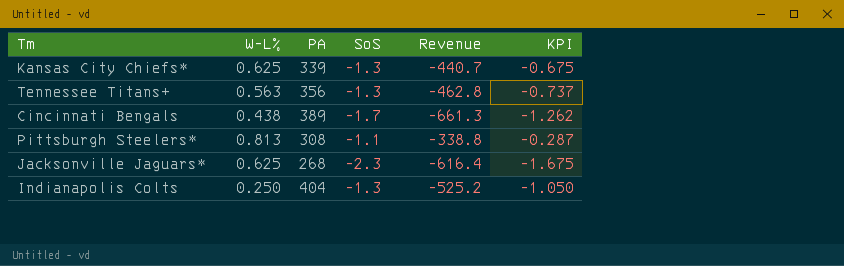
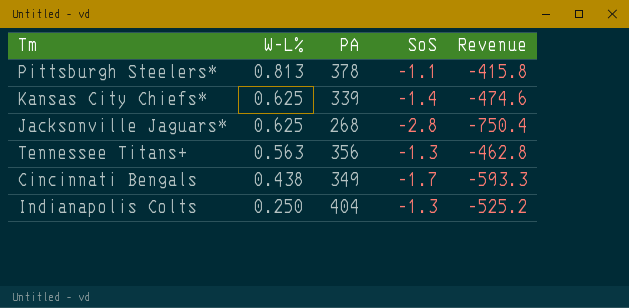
row order: none -> W-L% descending
column KPI | formula: [W-L%] + [SoS] -> none
Pittsburgh Steelers* | PA: 308 -> 378
Pittsburgh Steelers* | Revenue: -338.8 -> -415.8
Kansas City Chiefs* | SoS: -1.3 -> -1.4
Kansas City Chiefs* | Revenue: -440.7 -> -474.6
Jacksonville Jaguars* | SoS: -2.3 -> -2.8
Jacksonville Jaguars* | Revenue: -616.4 -> -750.4
Cincinnati Bengals | PA: 389 -> 349
Cincinnati Bengals | Revenue: -661.3 -> -593.3

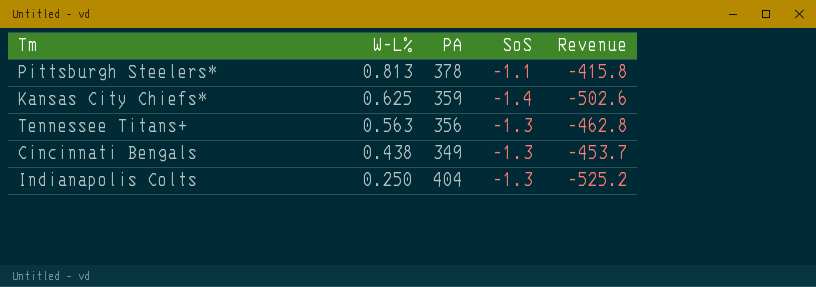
row Jacksonville Jaguars*: 0.625 | 268 | -2.8 | -750.4 -> none
Kansas City Chiefs* | PA: 339 -> 359
Kansas City Chiefs* | Revenue: -474.6 -> -502.6
Cincinnati Bengals | SoS: -1.7 -> -1.3
Cincinnati Bengals | Revenue: -593.3 -> -453.7

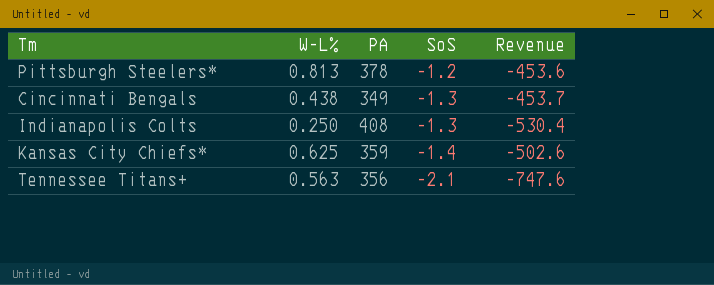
row order: W-L% descending -> SoS descending
Pittsburgh Steelers* | SoS: -1.1 -> -1.2
Pittsburgh Steelers* | Revenue: -415.8 -> -453.6
Indianapolis Colts | PA: 404 -> 408
Indianapolis Colts | Revenue: -525.2 -> -530.4
Tennessee Titans+ | SoS: -1.3 -> -2.1
Tennessee Titans+ | Revenue: -462.8 -> -747.6

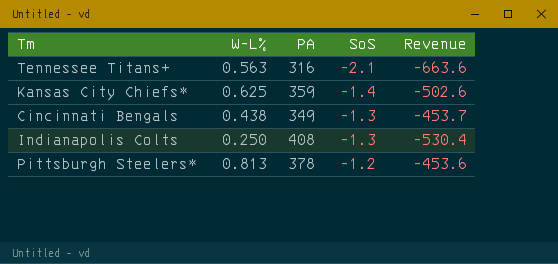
row order: SoS descending -> SoS ascending
Tennessee Titans+ | PA: 356 -> 316
Tennessee Titans+ | Revenue: -747.6 -> -663.6

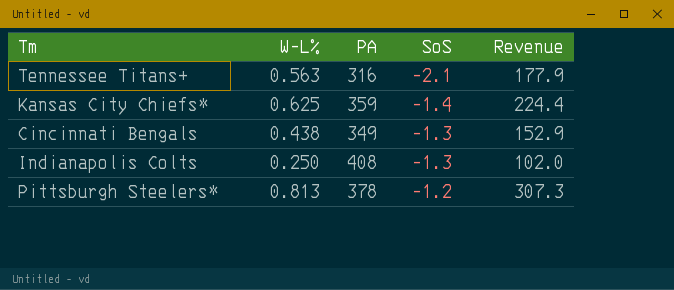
column Revenue | formula: [PA] * [SoS] -> [W-L%] * [PA]

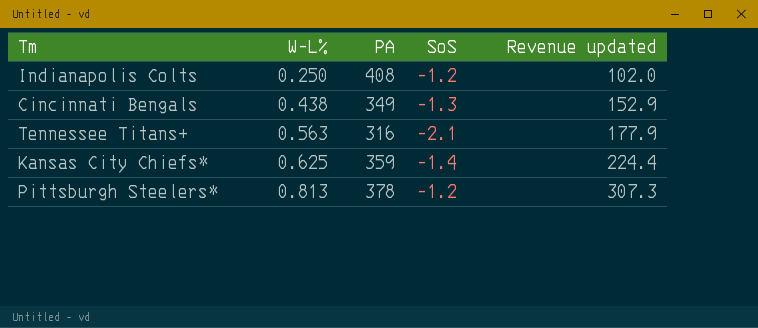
row order: SoS ascending -> W-L% ascending
column name: Revenue -> Revenue updated
Indianapolis Colts | SoS: -1.3 -> -1.2

